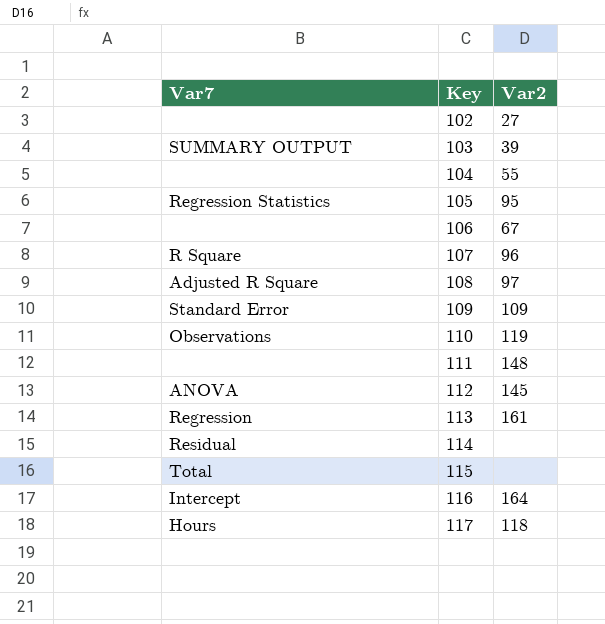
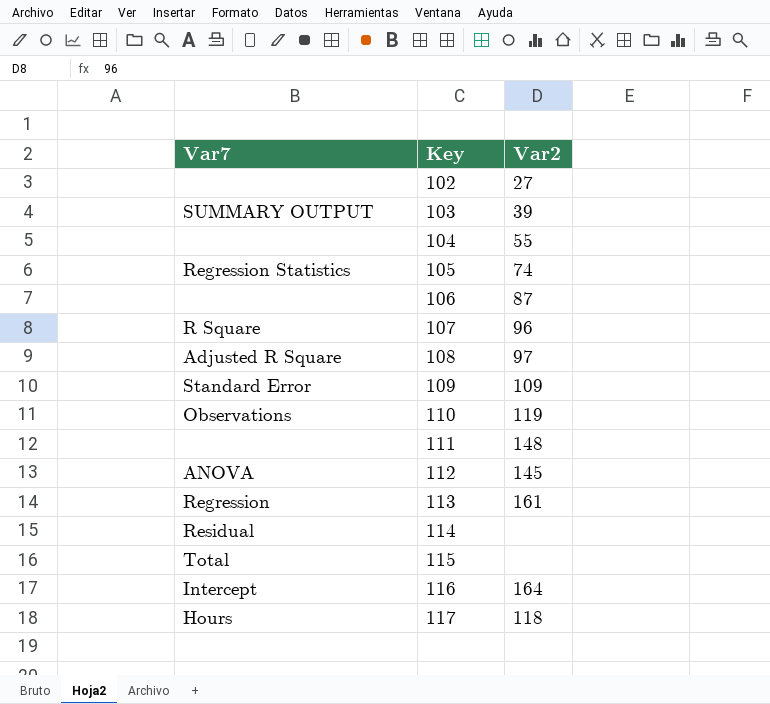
105 | Var2: 95 -> 74
106 | Var2: 67 -> 87

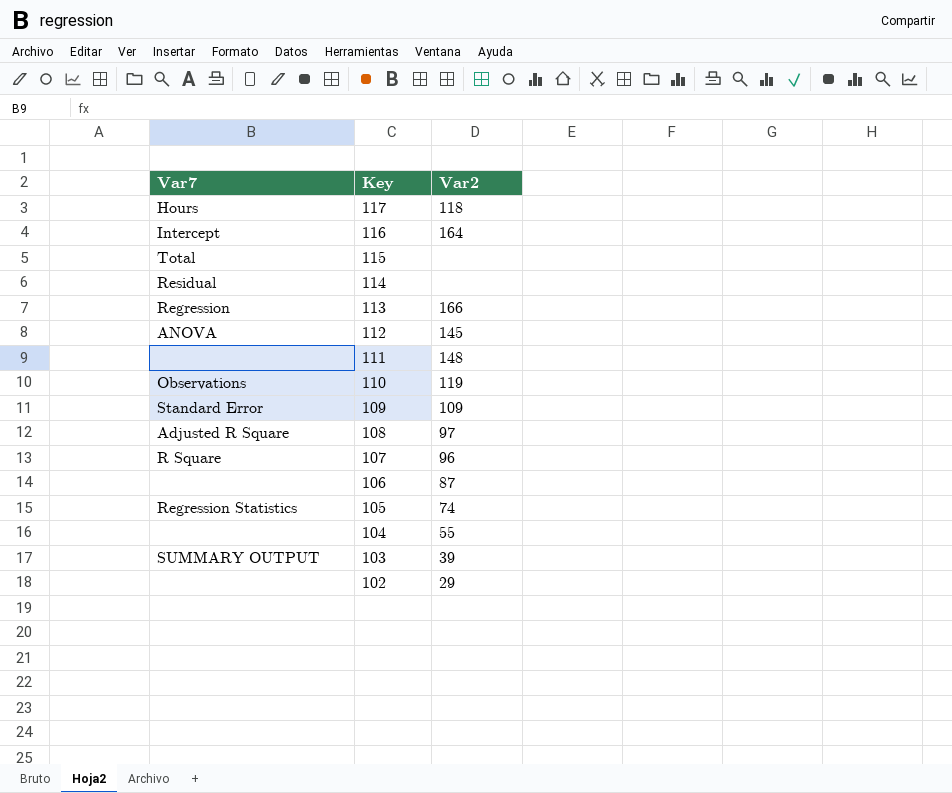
row order: Key ascending -> Key descending
113 | Var2: 161 -> 166
102 | Var2: 27 -> 29

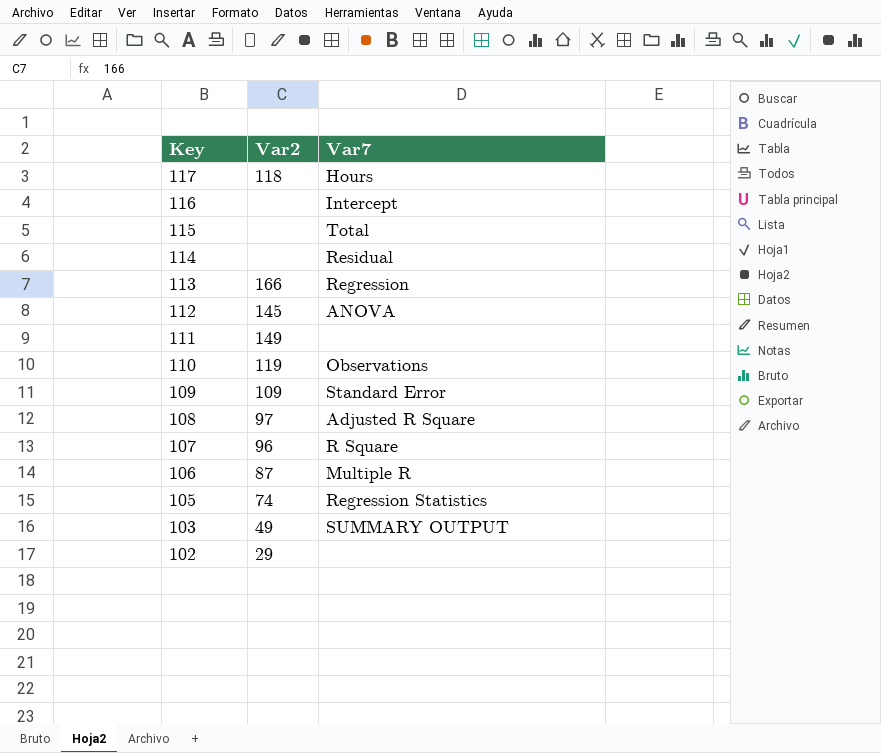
column Var7 | position: 1 -> 3
row 104: none | 55 -> none
116 | Var2: 164 -> none
111 | Var2: 148 -> 149
106 | Var7: none -> Multiple R
103 | Var2: 39 -> 49

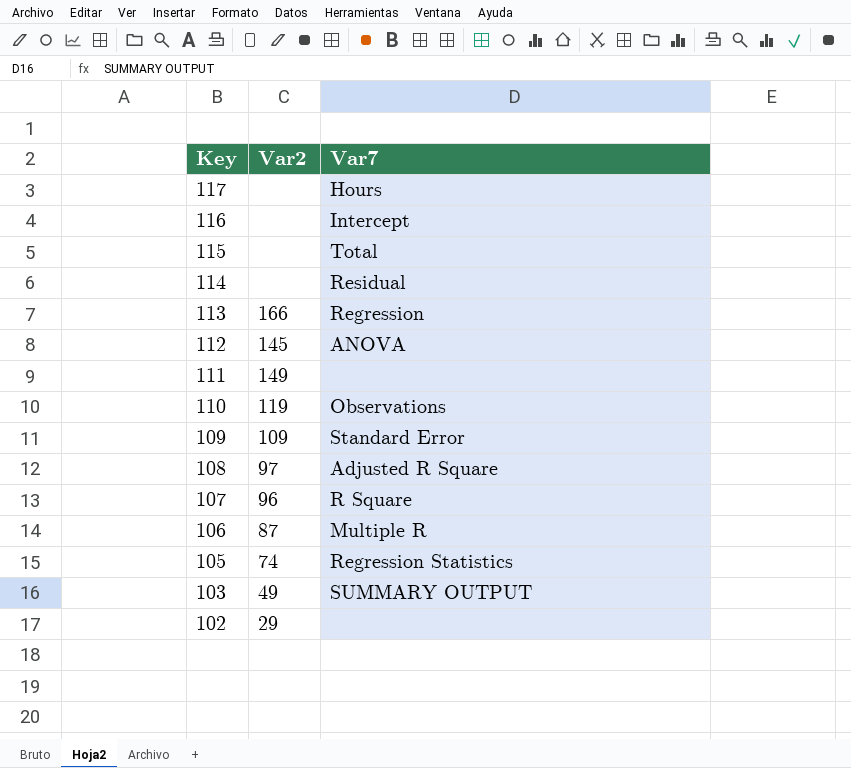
117 | Var2: 118 -> none

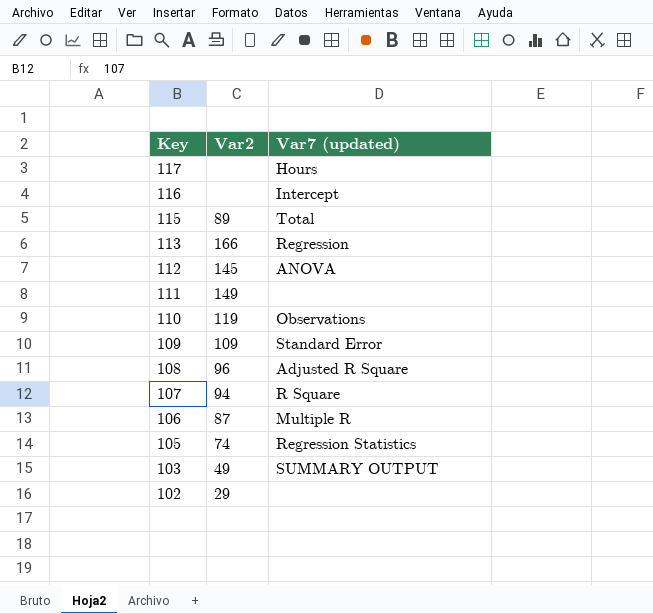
column name: Var7 -> Var7 (updated)
row 114: none | Residual -> none
115 | Var2: none -> 89
108 | Var2: 97 -> 96
107 | Var2: 96 -> 94

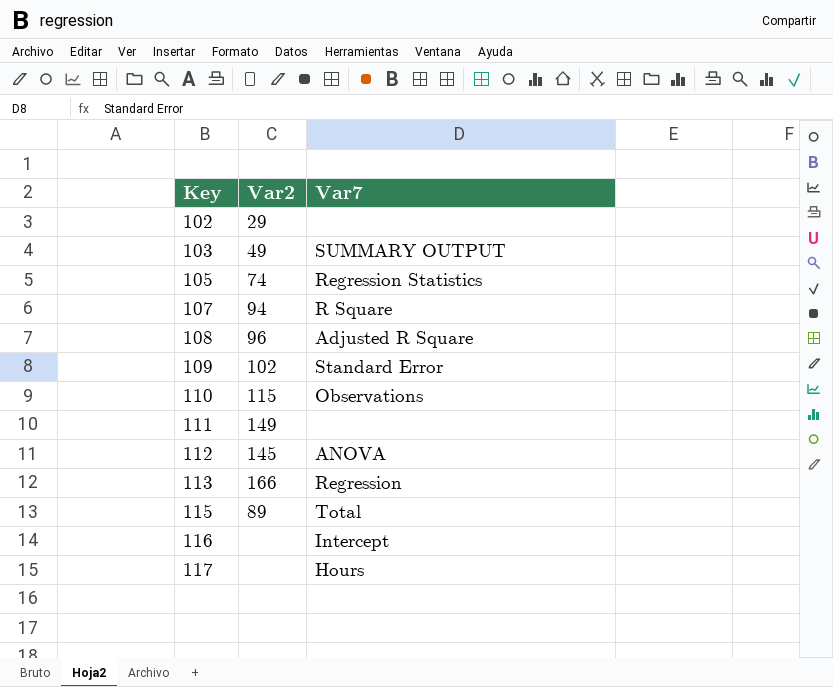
row order: Key descending -> Key ascending
column name: Var7 (updated) -> Var7
row 106: 87 | Multiple R -> none
109 | Var2: 109 -> 102
110 | Var2: 119 -> 115

